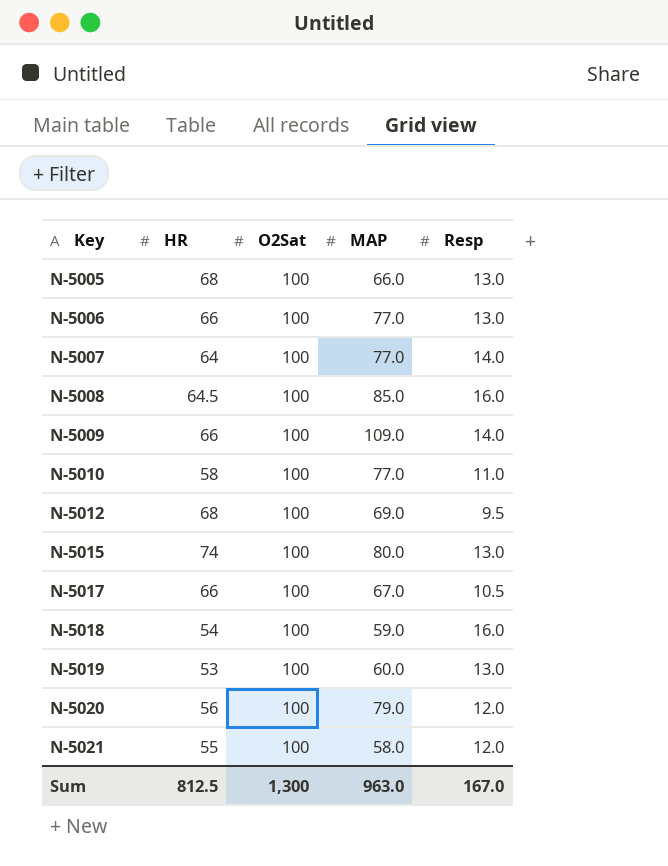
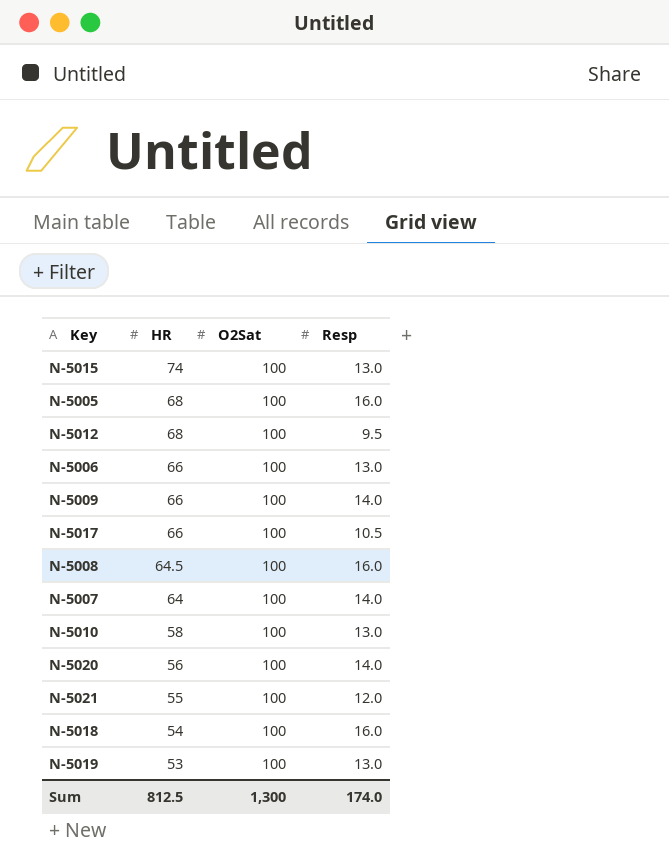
row order: Key ascending -> HR descending
column MAP | position: 4 -> none
N-5005 | Resp: 13.0 -> 16.0
N-5010 | Resp: 11.0 -> 13.0
N-5020 | Resp: 12.0 -> 14.0
Sum | Resp: 167.0 -> 174.0

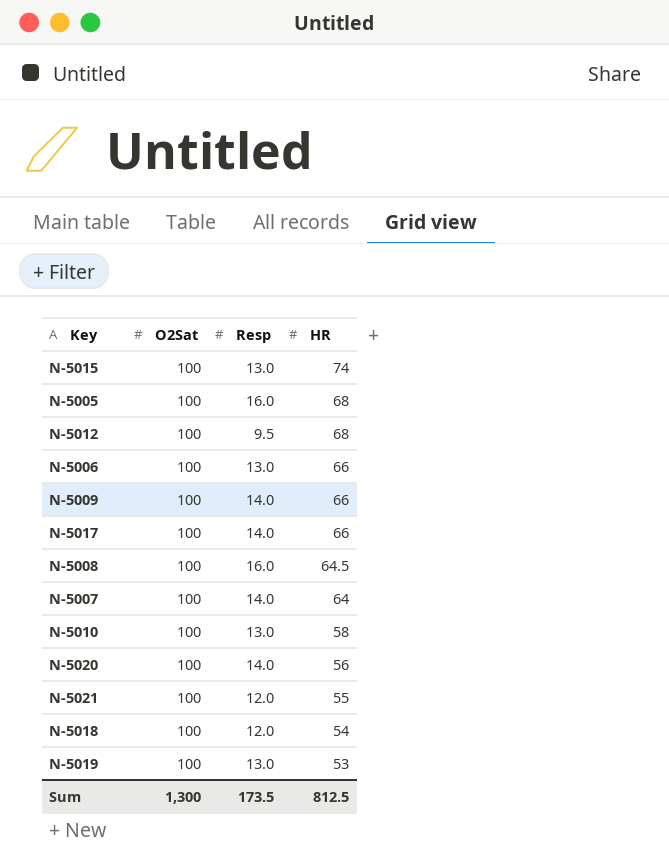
column HR | position: 2 -> 4
N-5017 | Resp: 10.5 -> 14.0
N-5018 | Resp: 16.0 -> 12.0
Sum | Resp: 174.0 -> 173.5

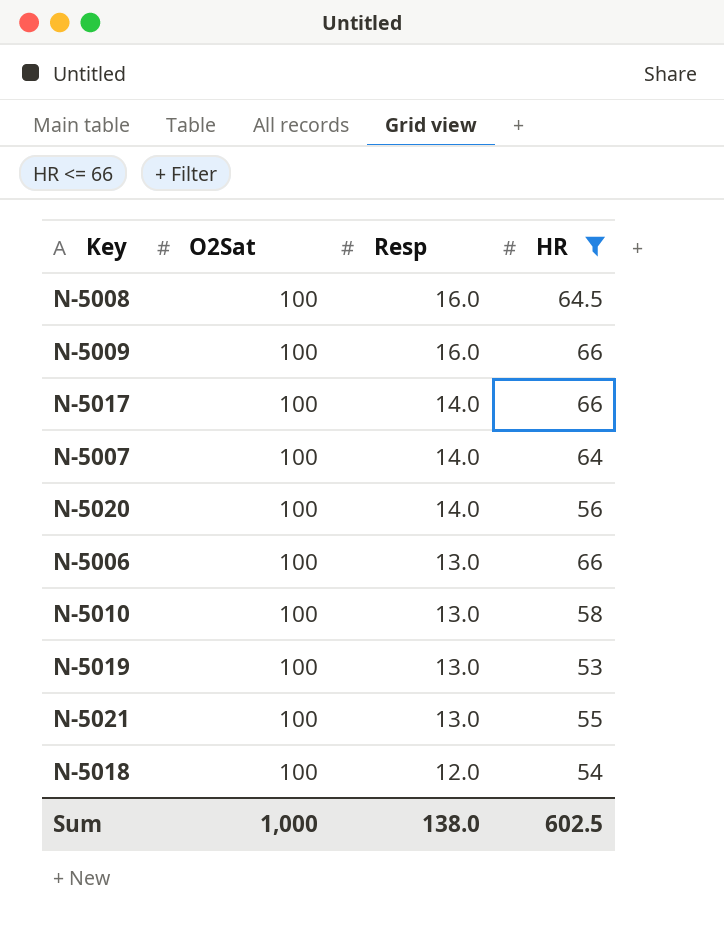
filter: none -> HR <= 66
row order: HR descending -> Resp descending
N-5009 | Resp: 14.0 -> 16.0
N-5021 | Resp: 12.0 -> 13.0
Sum | O2Sat: 1,300 -> 1,000
Sum | Resp: 173.5 -> 138.0
Sum | HR: 812.5 -> 602.5

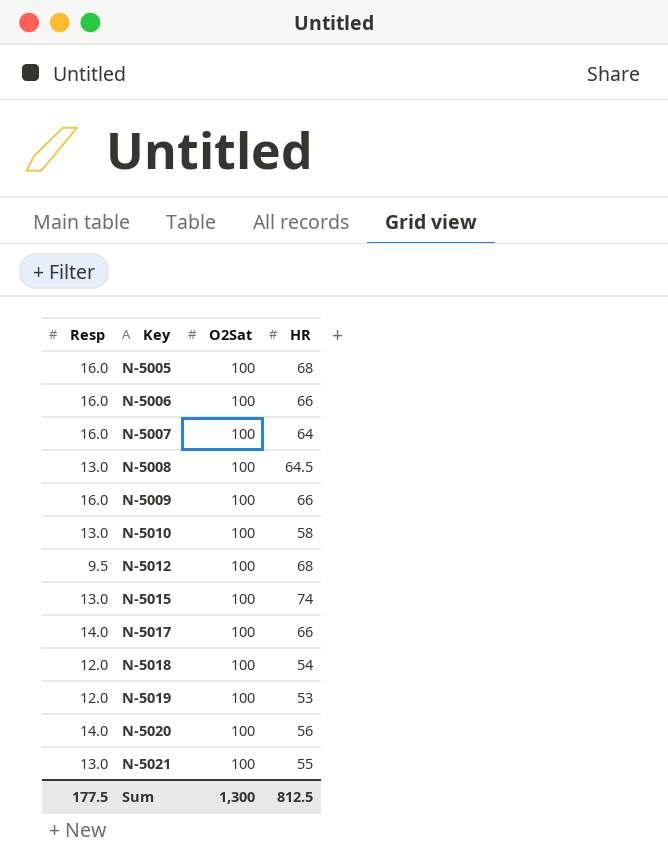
filter: HR <= 66 -> none
row order: Resp descending -> Key ascending
column Resp | position: 3 -> 1
N-5006 | Resp: 13.0 -> 16.0
N-5007 | Resp: 14.0 -> 16.0
N-5008 | Resp: 16.0 -> 13.0
N-5019 | Resp: 13.0 -> 12.0
Sum | Resp: 138.0 -> 177.5
Sum | O2Sat: 1,000 -> 1,300
Sum | HR: 602.5 -> 812.5

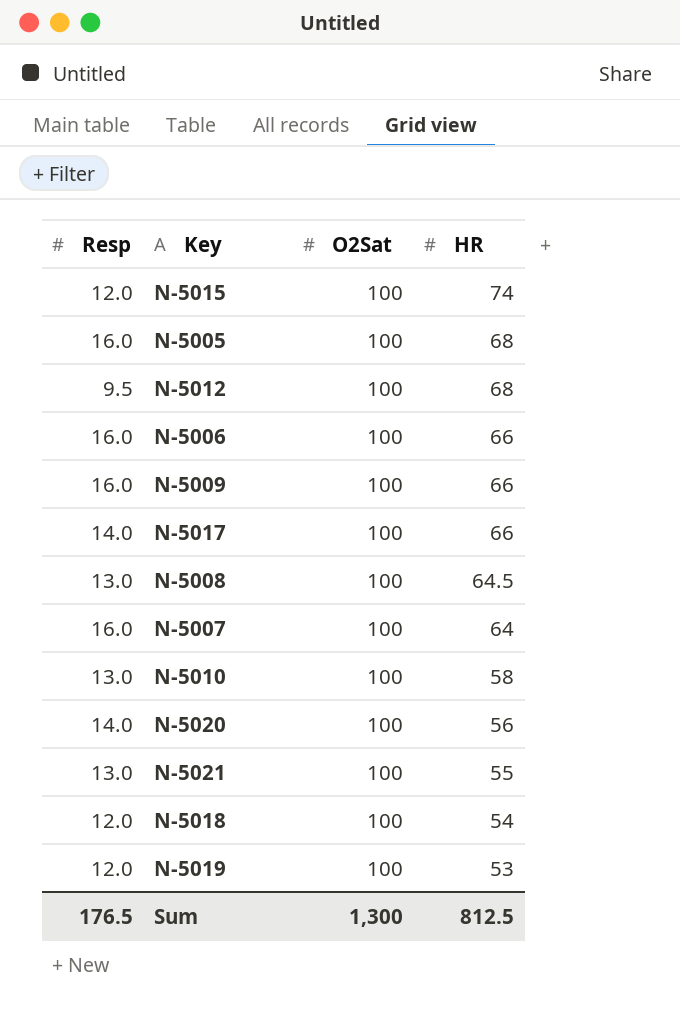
row order: Key ascending -> HR descending
N-5015 | Resp: 13.0 -> 12.0
Sum | Resp: 177.5 -> 176.5

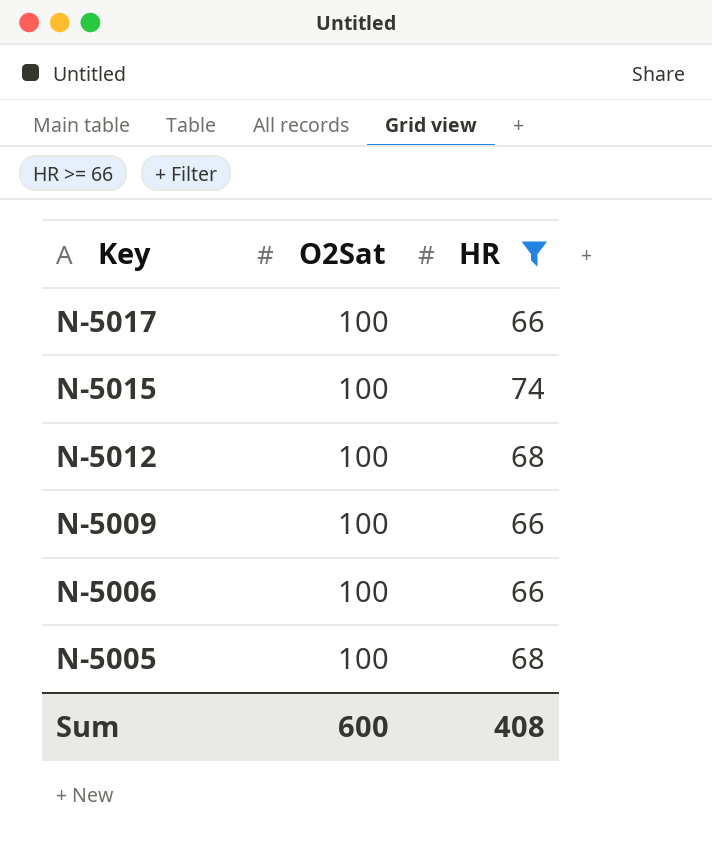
filter: none -> HR >= 66
row order: HR descending -> Key descending
column Resp | position: 1 -> none
Sum | O2Sat: 1,300 -> 600
Sum | HR: 812.5 -> 408

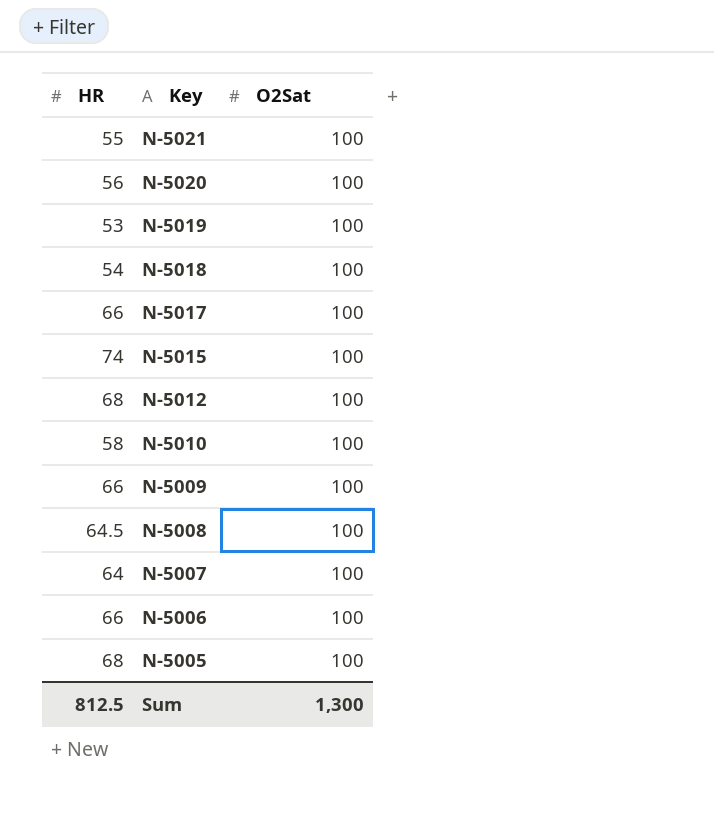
filter: HR >= 66 -> none
column HR | position: 3 -> 1
Sum | HR: 408 -> 812.5
Sum | O2Sat: 600 -> 1,300

